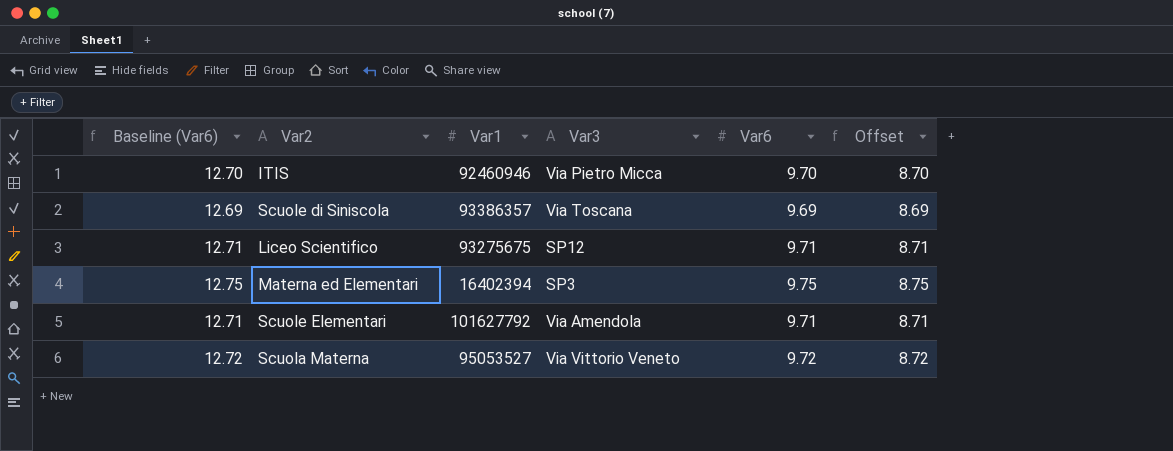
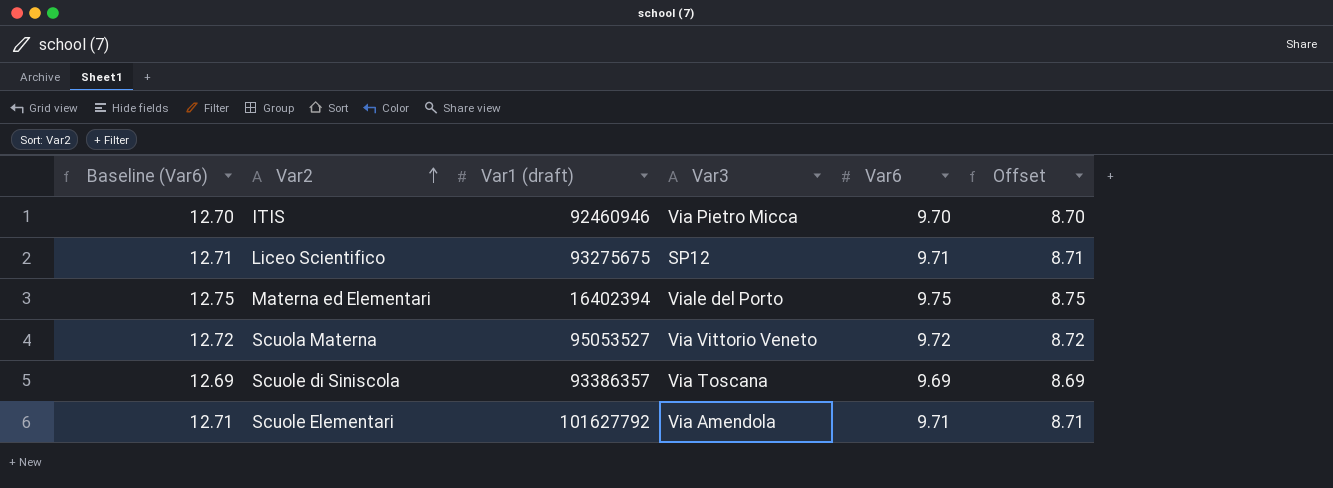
row order: none -> Var2 ascending
column name: Var1 -> Var1 (draft)
Materna ed Elementari | Var3: SP3 -> Viale del Porto

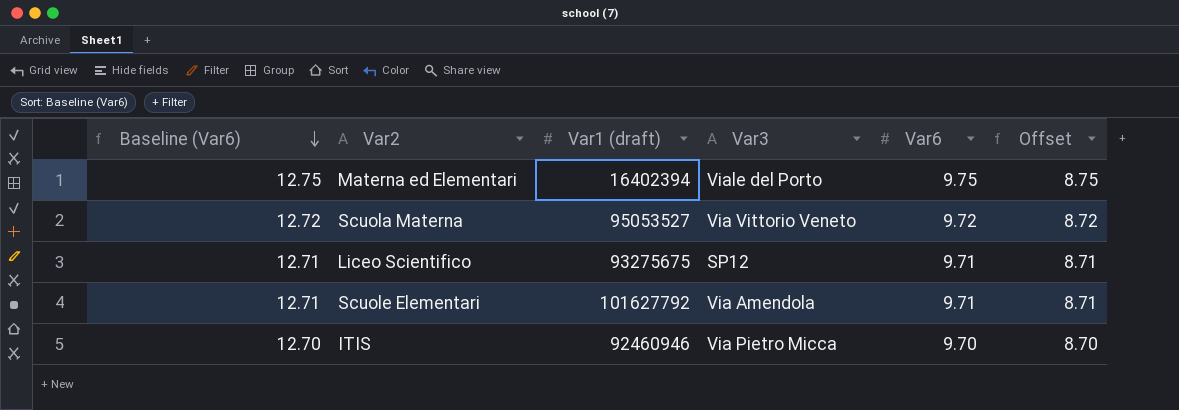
row order: Var2 ascending -> Baseline (Var6) descending
row Scuole di Siniscola: 12.69 | 93386357 | Via Toscana | 9.69 | 8.69 -> none

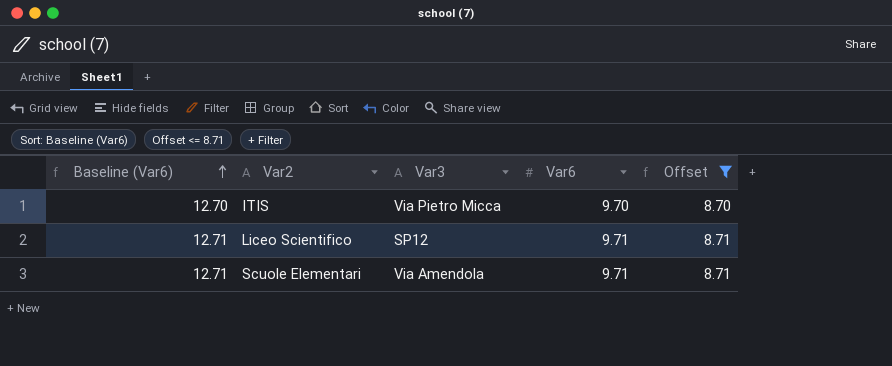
filter: none -> Offset <= 8.71
row order: Baseline (Var6) descending -> Baseline (Var6) ascending
column Var1 (draft) | position: 3 -> none

